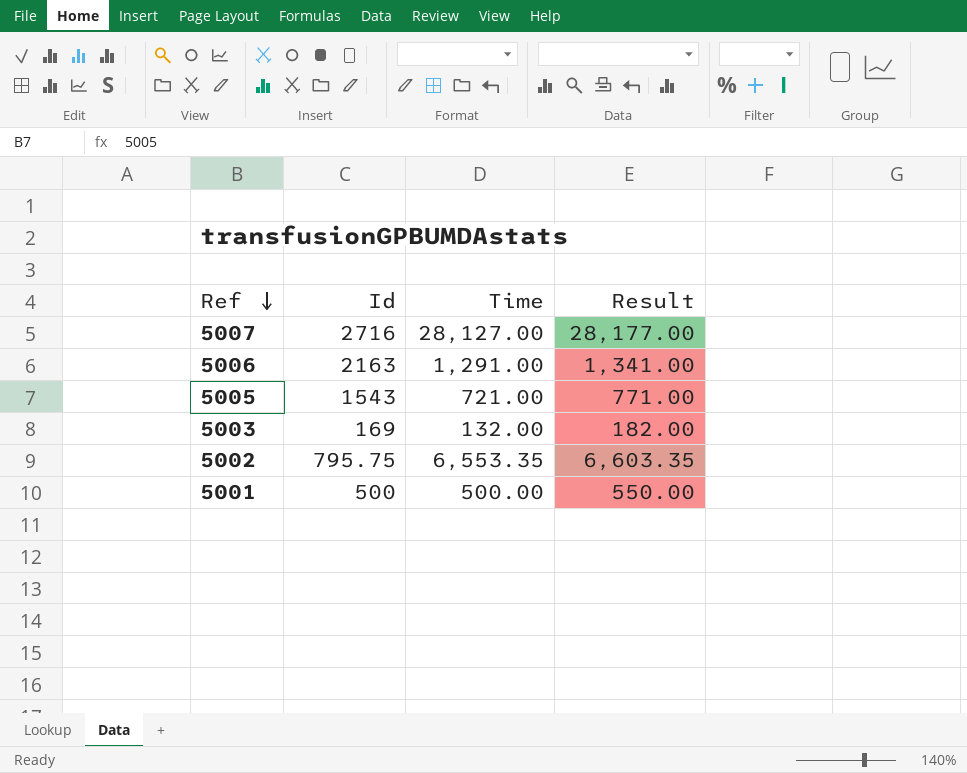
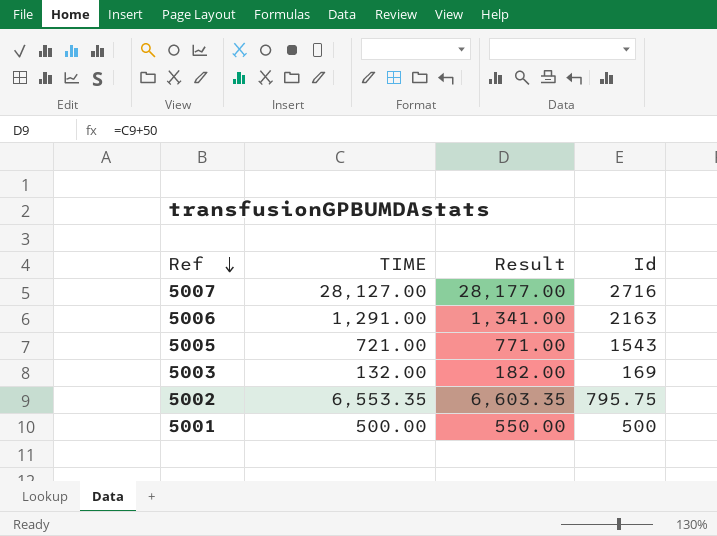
column name: Time -> TIME
column Id | position: 2 -> 4

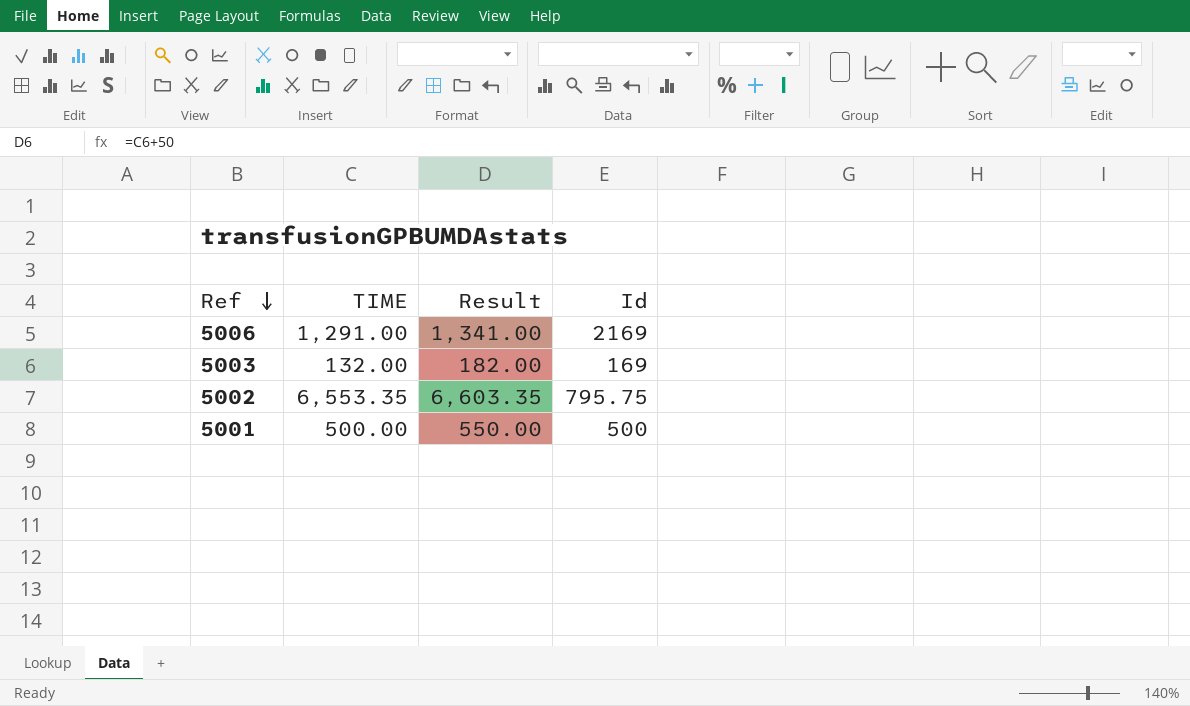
row 5007: 28,127.00 | 28,177.00 | 2716 -> none
row 5005: 721.00 | 771.00 | 1543 -> none
5006 | Id: 2163 -> 2169

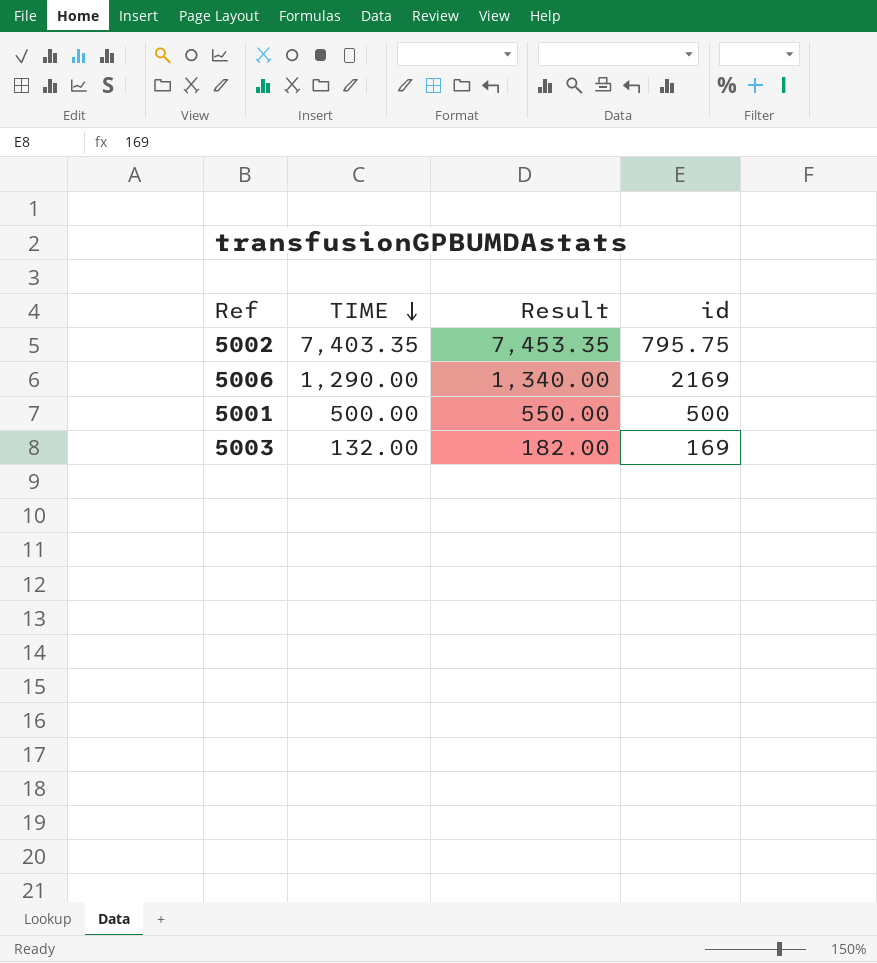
row order: Ref descending -> TIME descending
column name: Id -> id
5002 | TIME: 6,553.35 -> 7,403.35
5002 | Result: 6,603.35 -> 7,453.35
5006 | TIME: 1,291.00 -> 1,290.00
5006 | Result: 1,341.00 -> 1,340.00

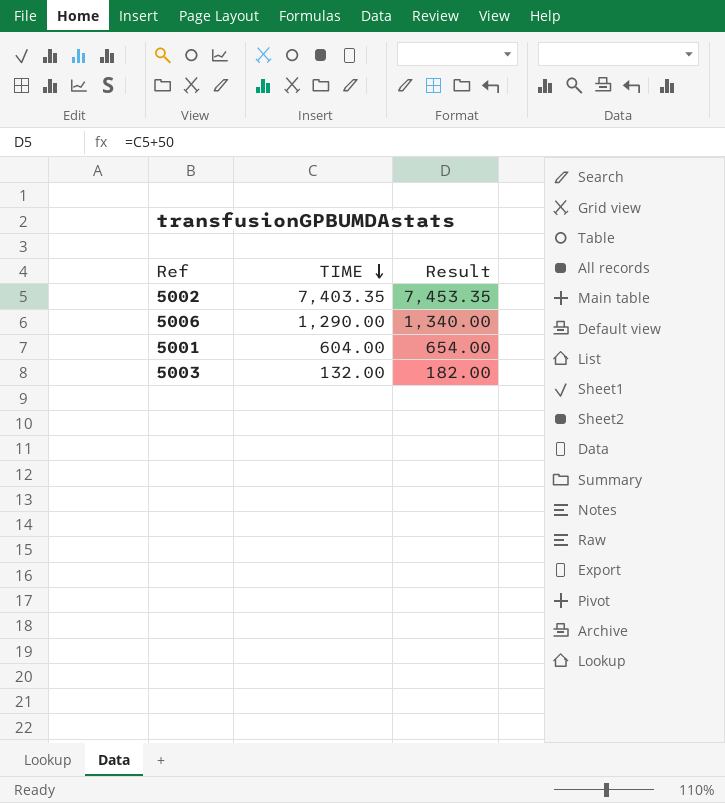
column id | position: 4 -> none
5001 | TIME: 500.00 -> 604.00
5001 | Result: 550.00 -> 654.00

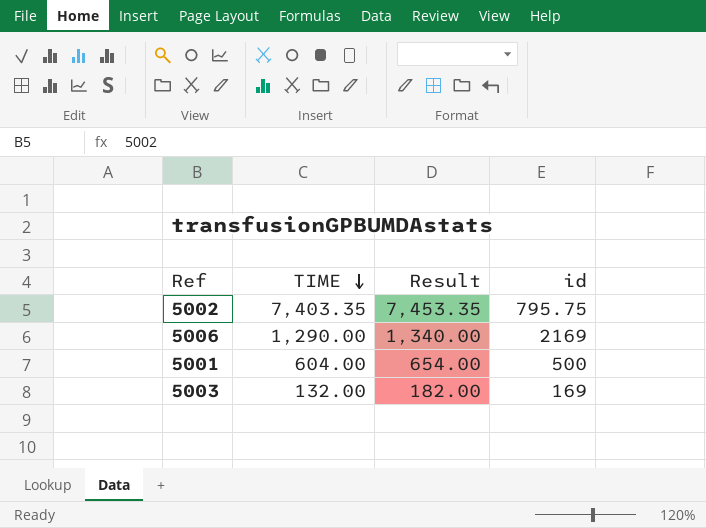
column id | position: none -> 4

